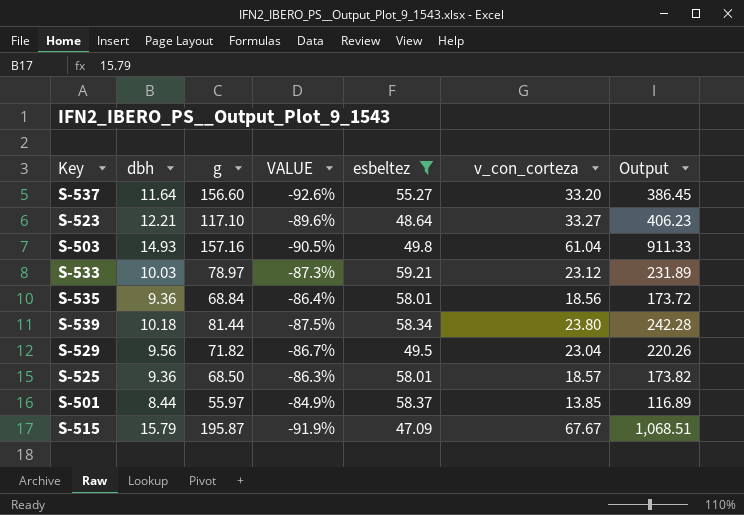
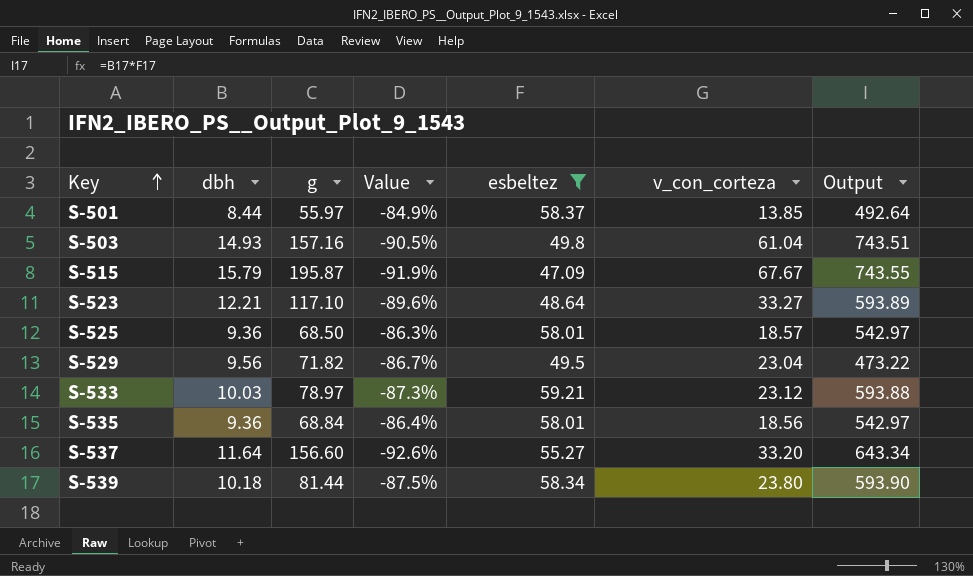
row order: none -> Key ascending
column name: VALUE -> Value
column Output | formula: [dbh] * [v_con_corteza] -> [dbh] * [esbeltez]

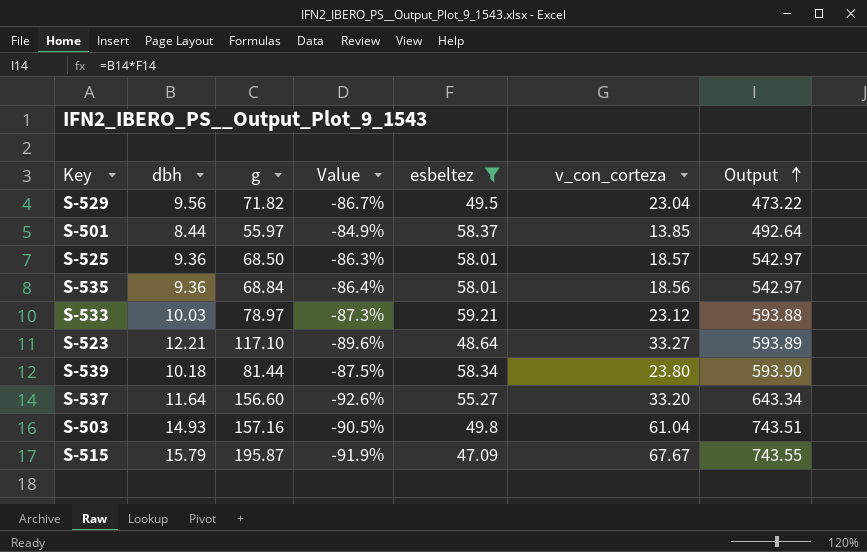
row order: Key ascending -> Output ascending

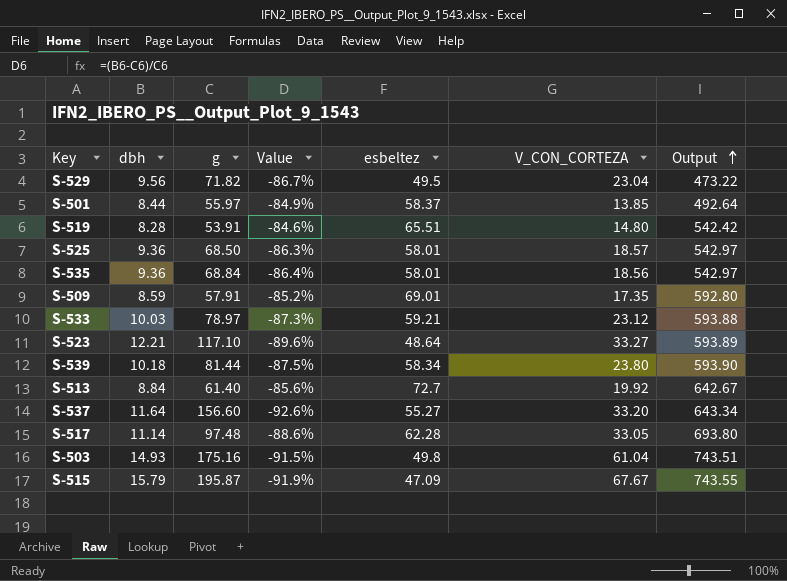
filter: esbeltez <= 59.21 -> none
column name: v_con_corteza -> V_CON_CORTEZA
S-503 | g: 157.16 -> 175.16
S-503 | Value: -90.5% -> -91.5%

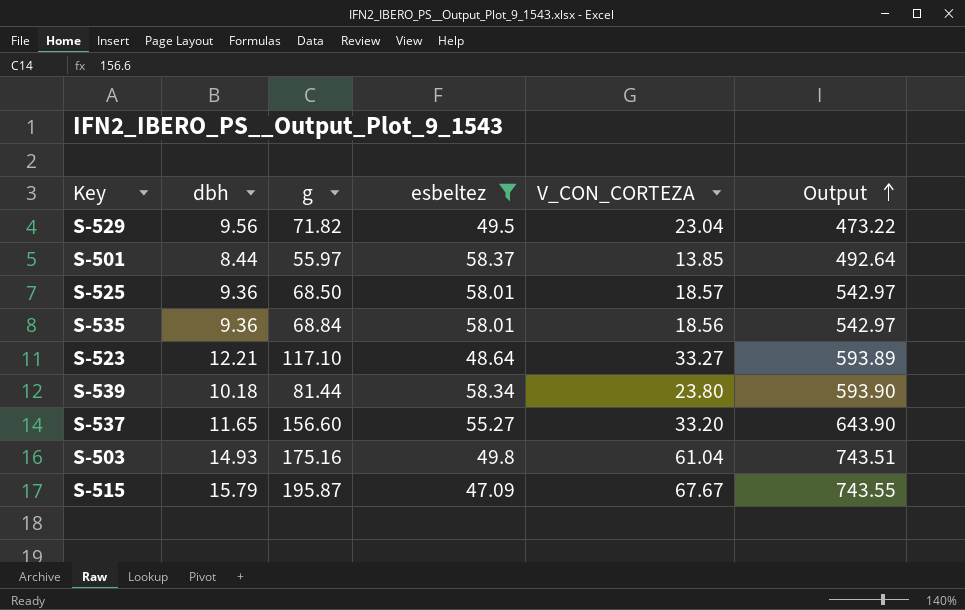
filter: none -> esbeltez <= 58.37
column Value | formula: ([dbh] - [g]) / [g] -> none
S-537 | dbh: 11.64 -> 11.65
S-537 | Output: 643.34 -> 643.90

